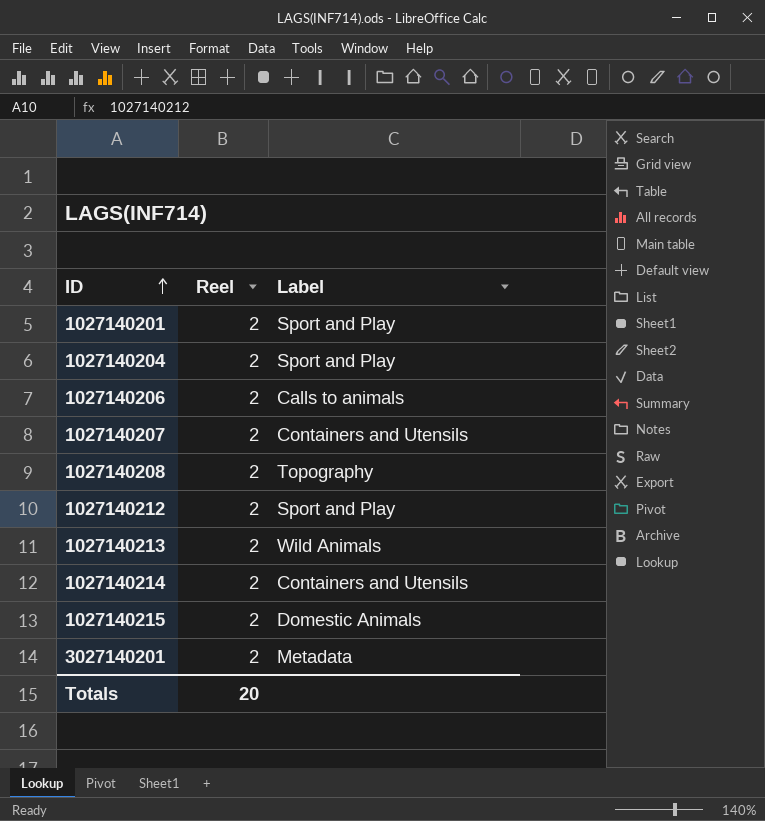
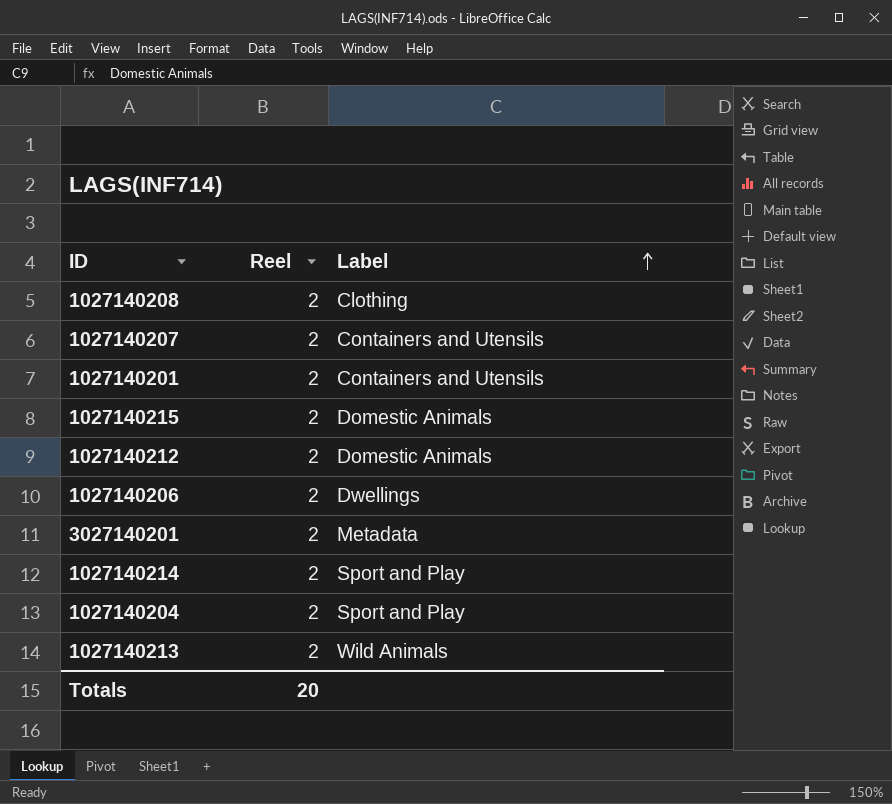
row order: ID ascending -> Label ascending
1027140208 | Label: Topography -> Clothing
1027140201 | Label: Sport and Play -> Containers and Utensils
1027140212 | Label: Sport and Play -> Domestic Animals
1027140206 | Label: Calls to animals -> Dwellings
1027140214 | Label: Containers and Utensils -> Sport and Play

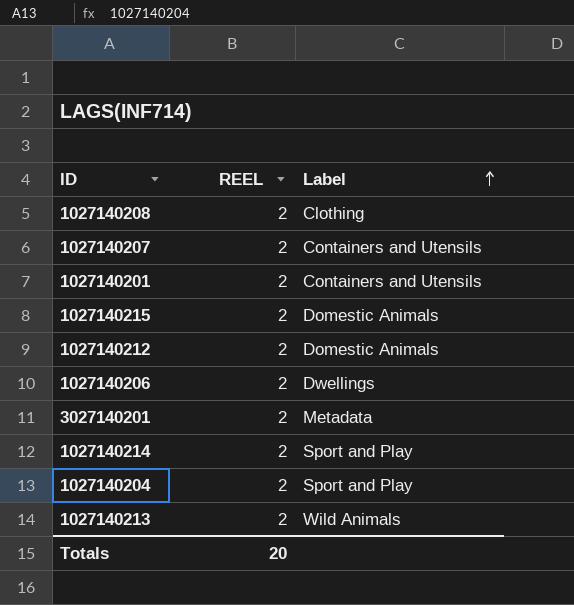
column name: Reel -> REEL

